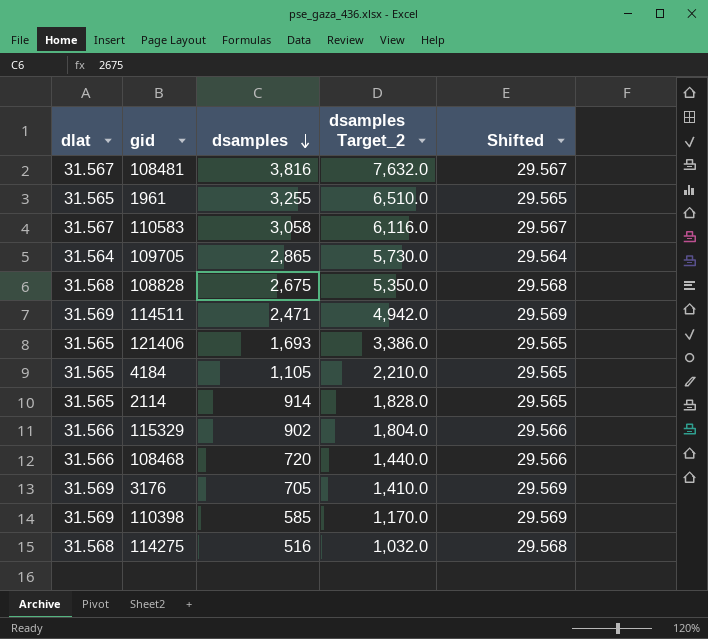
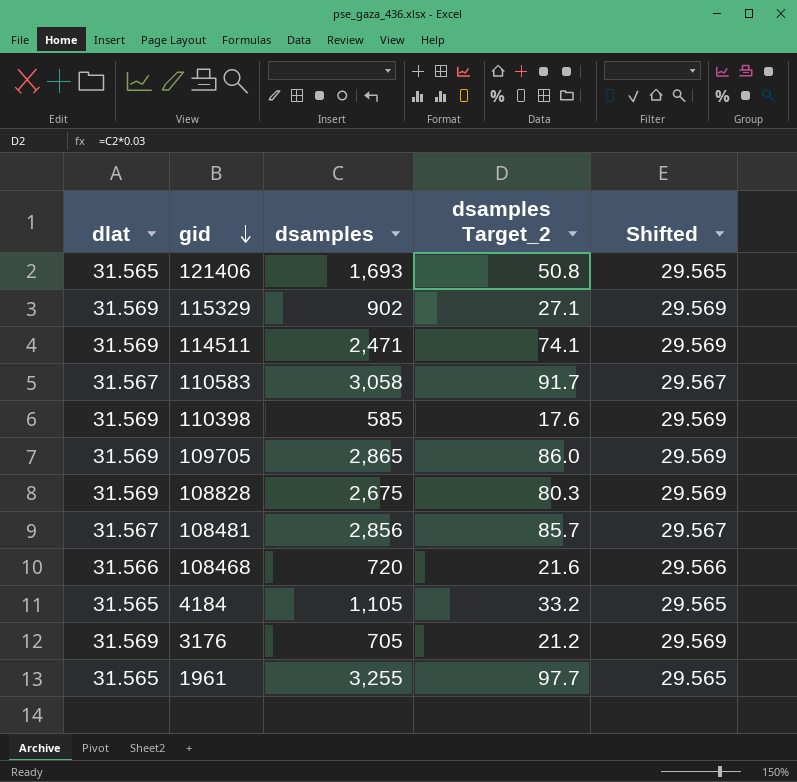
row order: dsamples descending -> gid descending
column dsamples Target_2 | formula: [dsamples] * 2 -> [dsamples] * 0.03
row 2114: 31.565 | 914 | 1,828.0 | 29.565 -> none
row 114275: 31.568 | 516 | 1,032.0 | 29.568 -> none
115329 | dlat: 31.566 -> 31.569
115329 | Shifted: 29.566 -> 29.569
109705 | dlat: 31.564 -> 31.569
109705 | Shifted: 29.564 -> 29.569
108828 | dlat: 31.568 -> 31.569
108828 | Shifted: 29.568 -> 29.569
108481 | dsamples: 3,816 -> 2,856

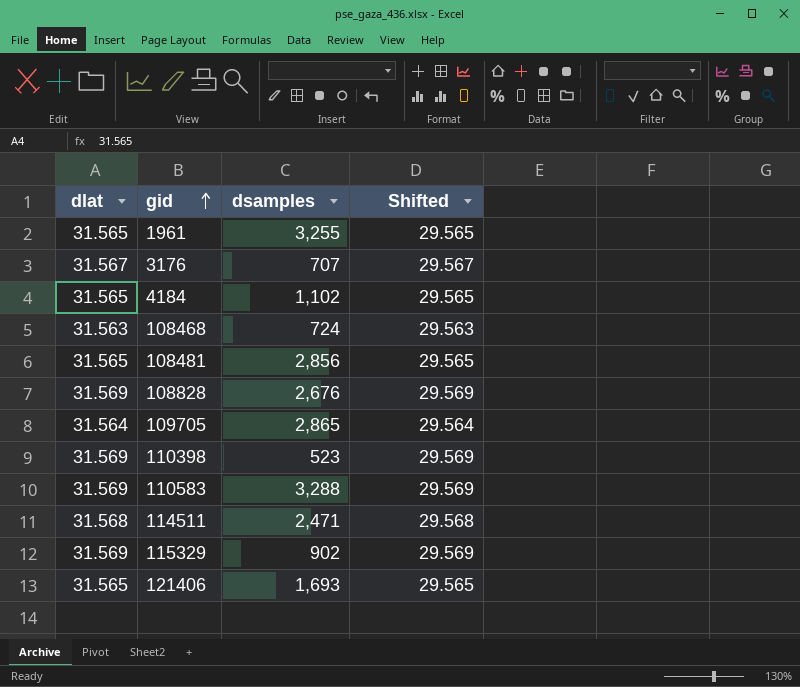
row order: gid descending -> gid ascending
column dsamples Target_2 | formula: [dsamples] * 0.03 -> none
3176 | dlat: 31.569 -> 31.567
3176 | dsamples: 705 -> 707
3176 | Shifted: 29.569 -> 29.567
4184 | dsamples: 1,105 -> 1,102
108468 | dlat: 31.566 -> 31.563
108468 | dsamples: 720 -> 724
108468 | Shifted: 29.566 -> 29.563
108481 | dlat: 31.567 -> 31.565
108481 | Shifted: 29.567 -> 29.565
108828 | dsamples: 2,675 -> 2,676
109705 | dlat: 31.569 -> 31.564
109705 | Shifted: 29.569 -> 29.564
110398 | dsamples: 585 -> 523
110583 | dlat: 31.567 -> 31.569
110583 | dsamples: 3,058 -> 3,288
110583 | Shifted: 29.567 -> 29.569
114511 | dlat: 31.569 -> 31.568
114511 | Shifted: 29.569 -> 29.568

